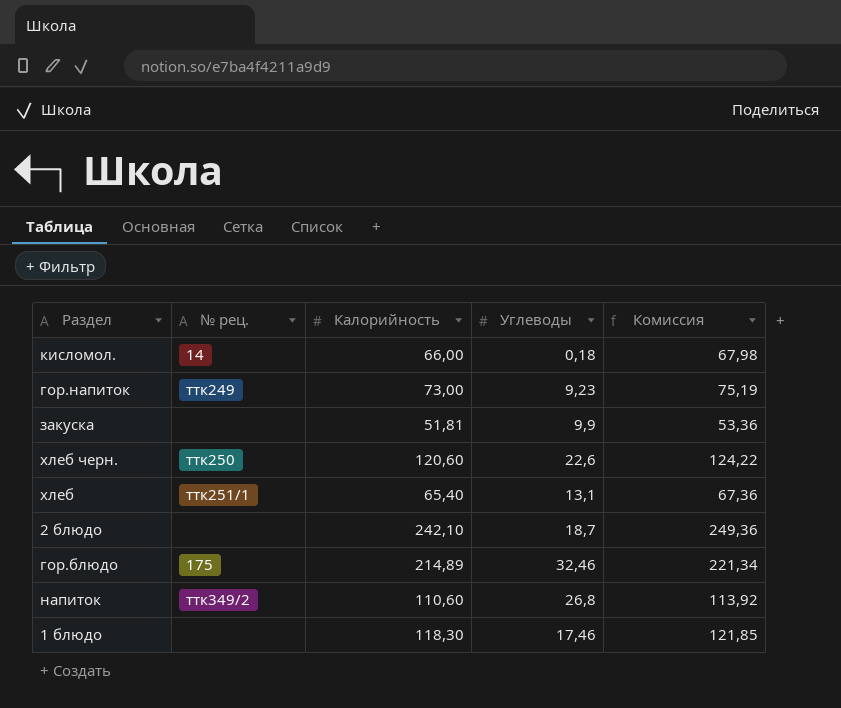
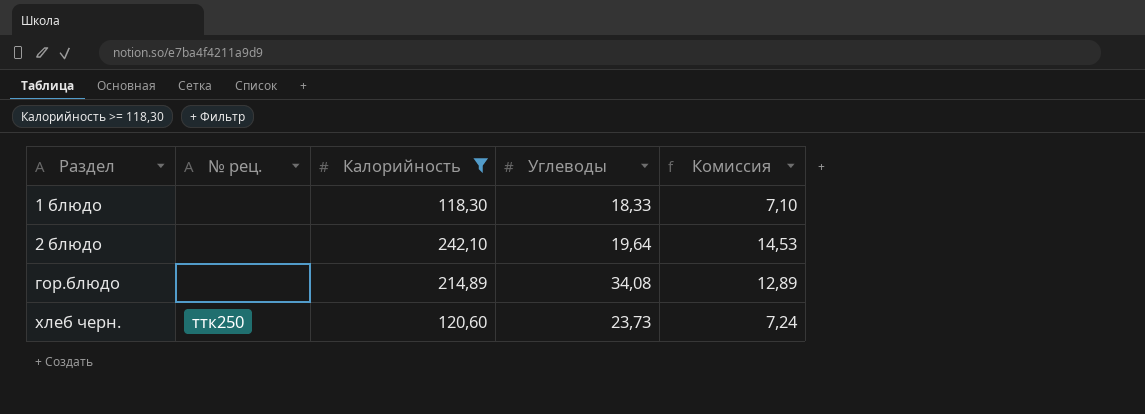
filter: none -> Калорийность >= 118,30
row order: none -> Раздел ascending
column Комиссия | formula: [Калорийность] * 1,03 -> [Калорийность] * 0,06
1 блюдо | Углеводы: 17,46 -> 18,33
2 блюдо | Углеводы: 18,7 -> 19,64
гор.блюдо | № рец.: 175 -> none
гор.блюдо | Углеводы: 32,46 -> 34,08
хлеб черн. | Углеводы: 22,6 -> 23,73

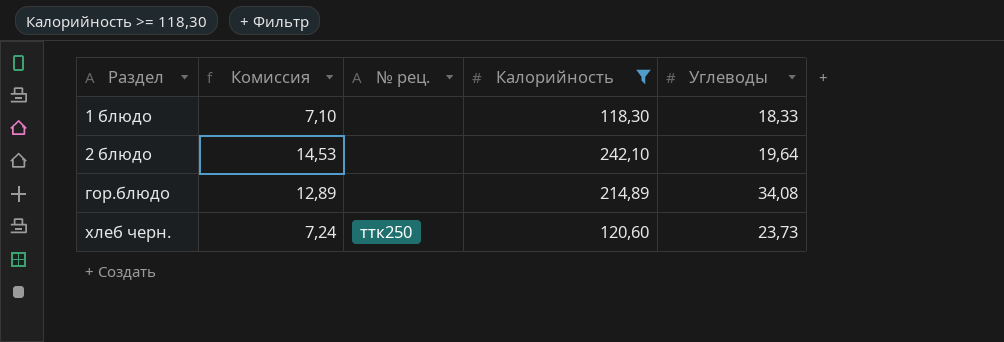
column Комиссия | position: 5 -> 2

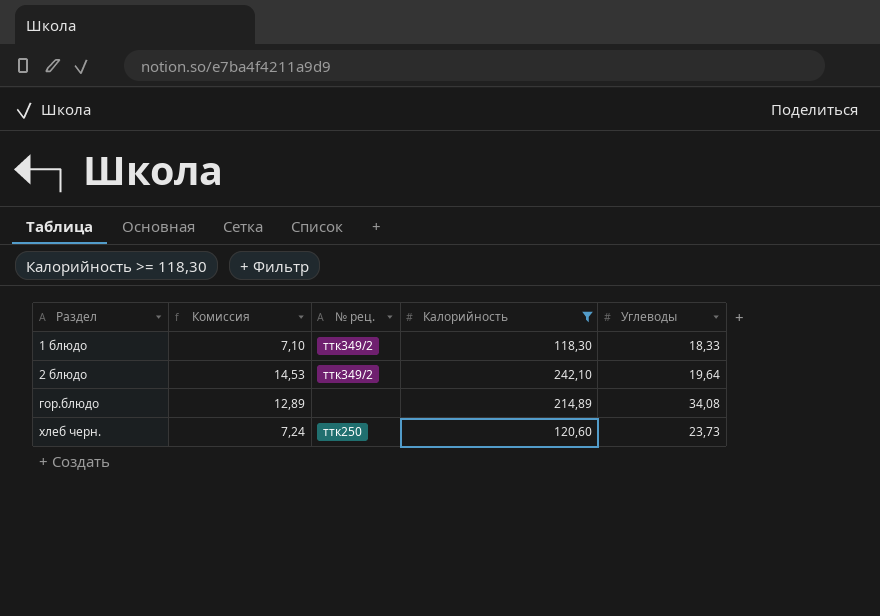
1 блюдо | № рец.: none -> ттк349/2
2 блюдо | № рец.: none -> ттк349/2

